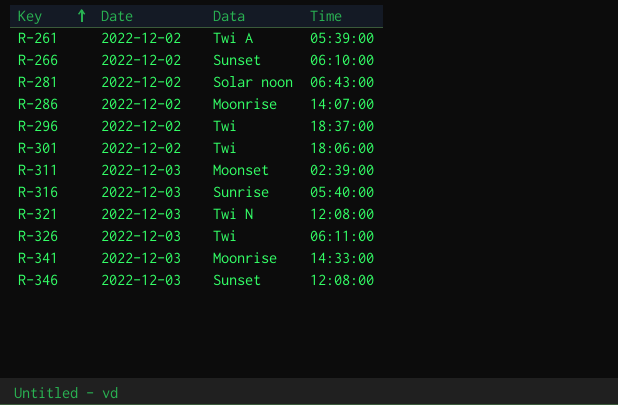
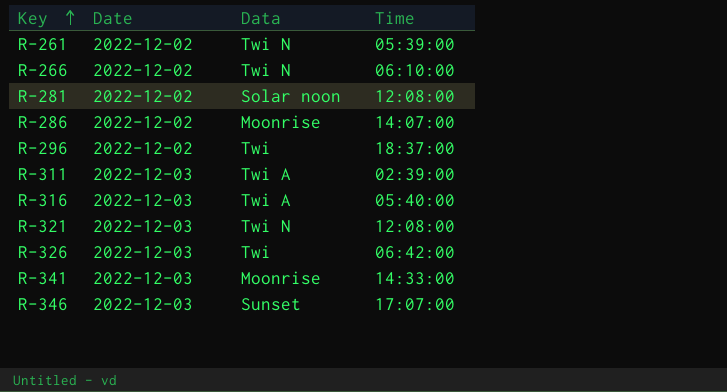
row R-301: 2022-12-02 | Twi | 18:06:00 -> none
R-261 | Data: Twi A -> Twi N
R-266 | Data: Sunset -> Twi N
R-281 | Time: 06:43:00 -> 12:08:00
R-311 | Data: Moonset -> Twi A
R-316 | Data: Sunrise -> Twi A
R-326 | Time: 06:11:00 -> 06:42:00
R-346 | Time: 12:08:00 -> 17:07:00

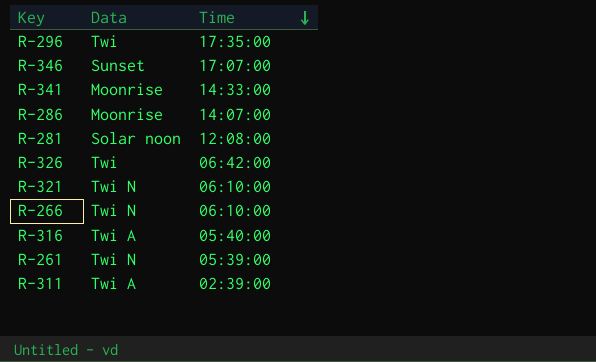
row order: Key ascending -> Time descending
column Date | position: 2 -> none
R-296 | Time: 18:37:00 -> 17:35:00
R-321 | Time: 12:08:00 -> 06:10:00

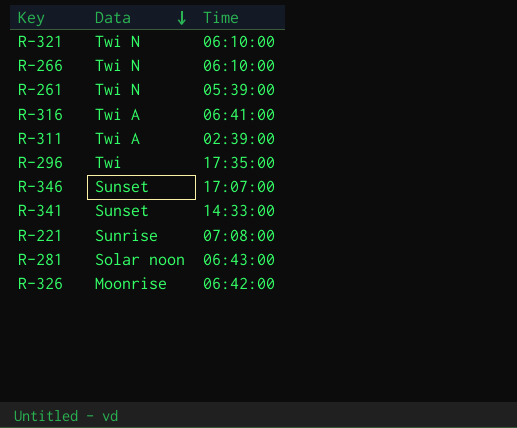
row order: Time descending -> Data descending
row R-286: Moonrise | 14:07:00 -> none
R-316 | Time: 05:40:00 -> 06:41:00
R-341 | Data: Moonrise -> Sunset
row R-221: none -> Sunrise | 07:08:00
R-281 | Time: 12:08:00 -> 06:43:00
R-326 | Data: Twi -> Moonrise

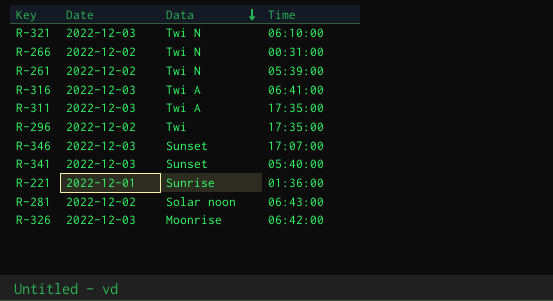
column Date | position: none -> 2
R-266 | Time: 06:10:00 -> 00:31:00
R-311 | Time: 02:39:00 -> 17:35:00
R-341 | Time: 14:33:00 -> 05:40:00
R-221 | Time: 07:08:00 -> 01:36:00

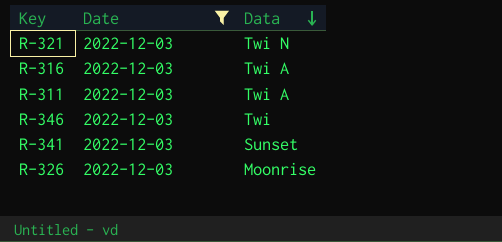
filter: none -> Date = 2022-12-03
column Time | position: 4 -> none
R-346 | Data: Sunset -> Twi

